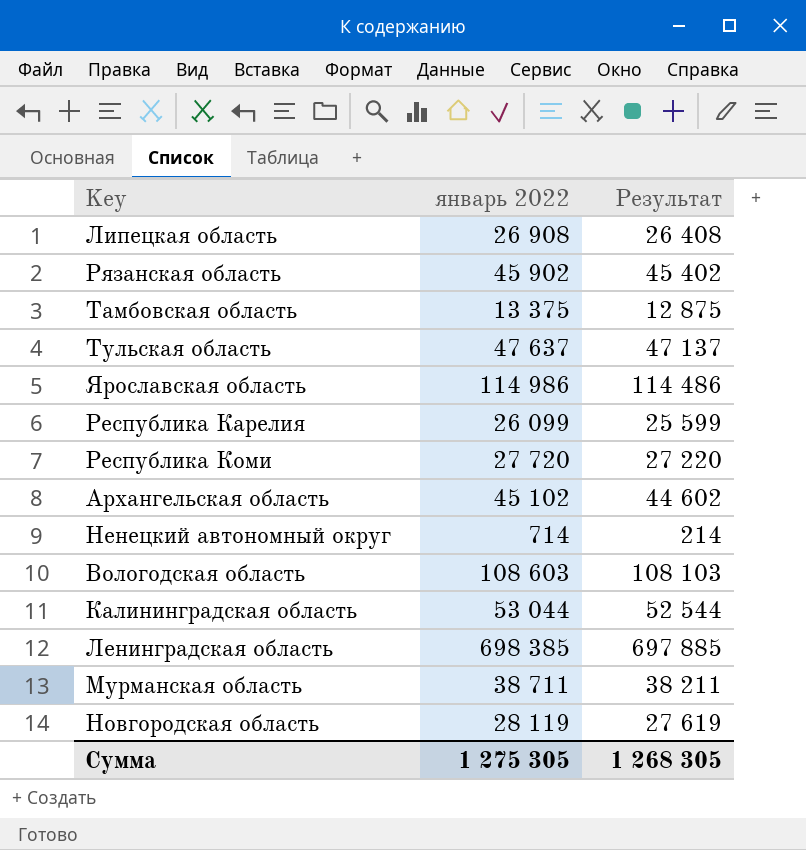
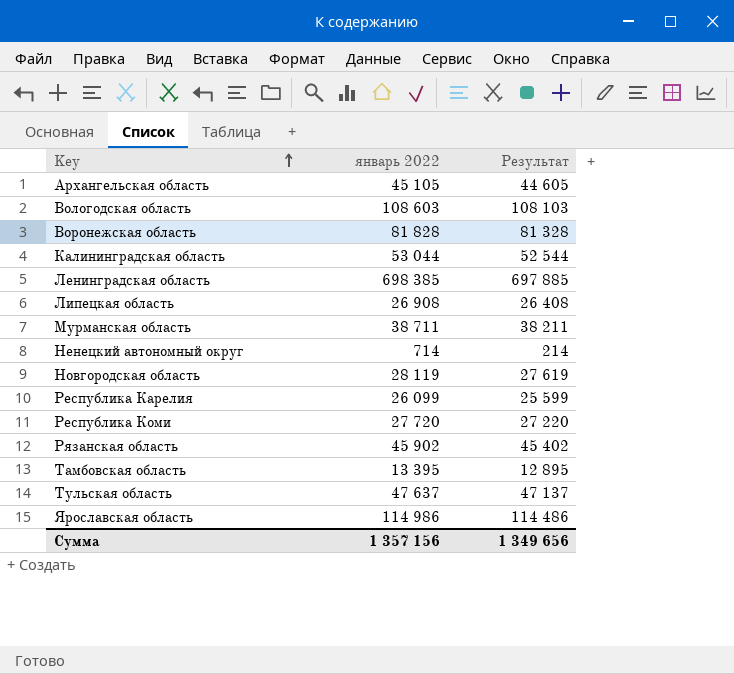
row order: none -> Key ascending
Архангельская область | январь 2022: 45 102 -> 45 105
Архангельская область | Результат: 44 602 -> 44 605
row Воронежская область: none -> 81 828 | 81 328
Тамбовская область | январь 2022: 13 375 -> 13 395
Тамбовская область | Результат: 12 875 -> 12 895
Сумма | январь 2022: 1 275 305 -> 1 357 156
Сумма | Результат: 1 268 305 -> 1 349 656

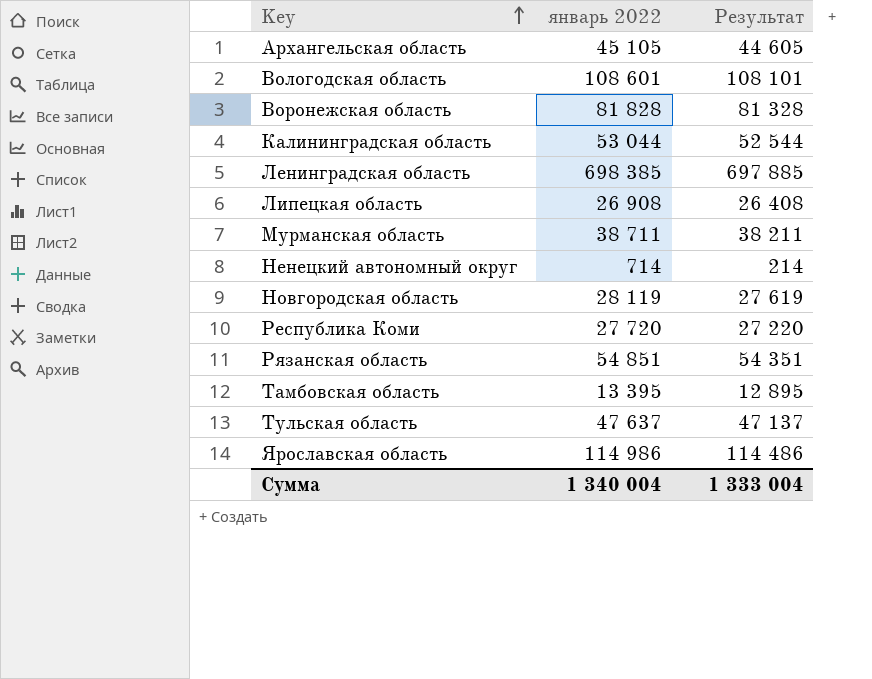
row Республика Карелия: 26 099 | 25 599 -> none
Вологодская область | январь 2022: 108 603 -> 108 601
Вологодская область | Результат: 108 103 -> 108 101
Рязанская область | январь 2022: 45 902 -> 54 851
Рязанская область | Результат: 45 402 -> 54 351
Сумма | январь 2022: 1 357 156 -> 1 340 004
Сумма | Результат: 1 349 656 -> 1 333 004

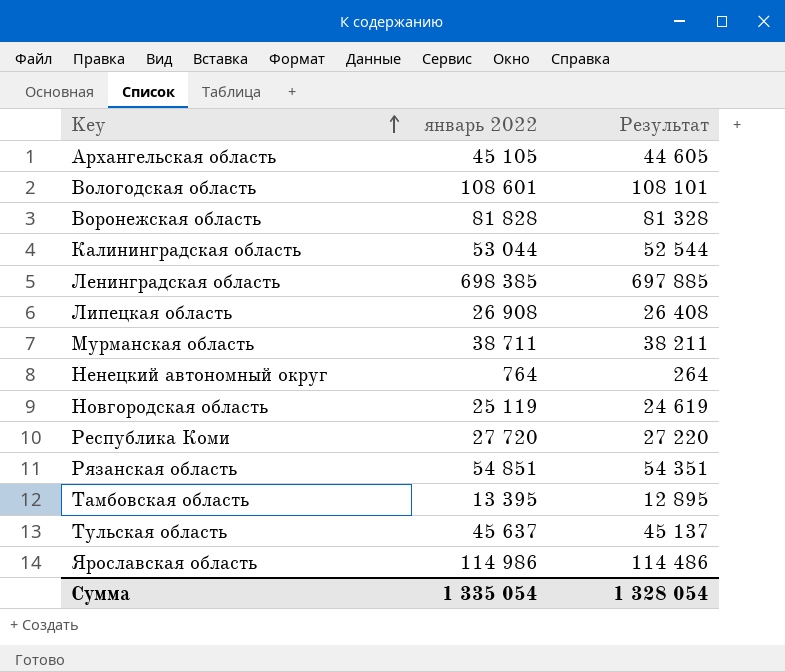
Ненецкий автономный округ | январь 2022: 714 -> 764
Ненецкий автономный округ | Результат: 214 -> 264
Новгородская область | январь 2022: 28 119 -> 25 119
Новгородская область | Результат: 27 619 -> 24 619
Тульская область | январь 2022: 47 637 -> 45 637
Тульская область | Результат: 47 137 -> 45 137
Сумма | январь 2022: 1 340 004 -> 1 335 054
Сумма | Результат: 1 333 004 -> 1 328 054

